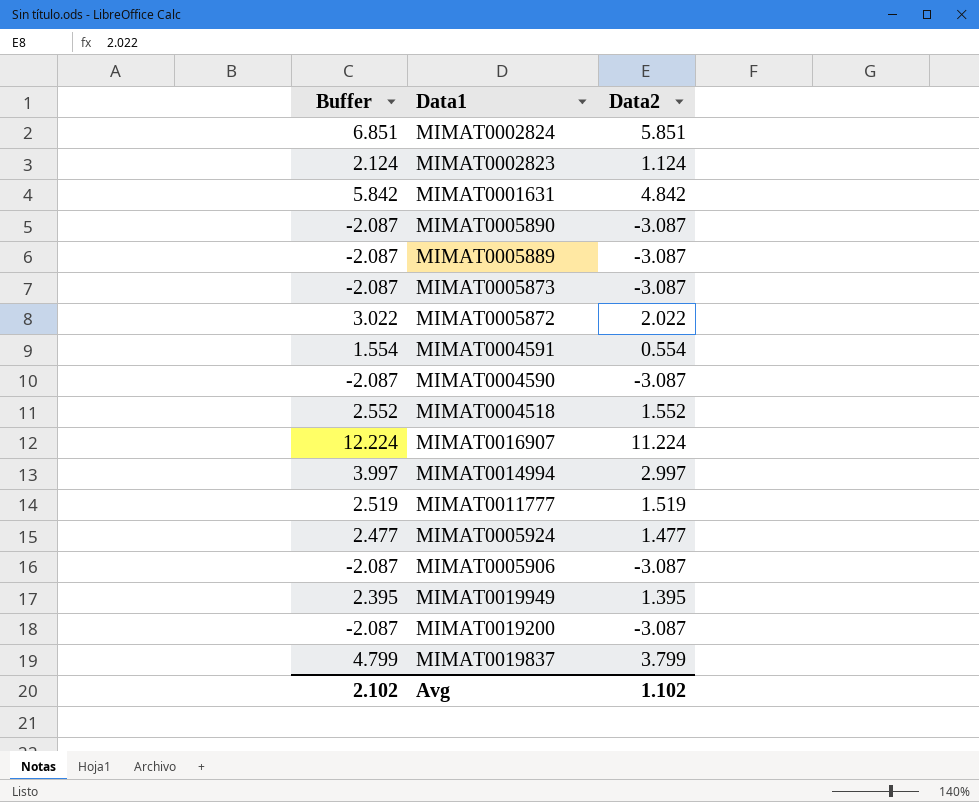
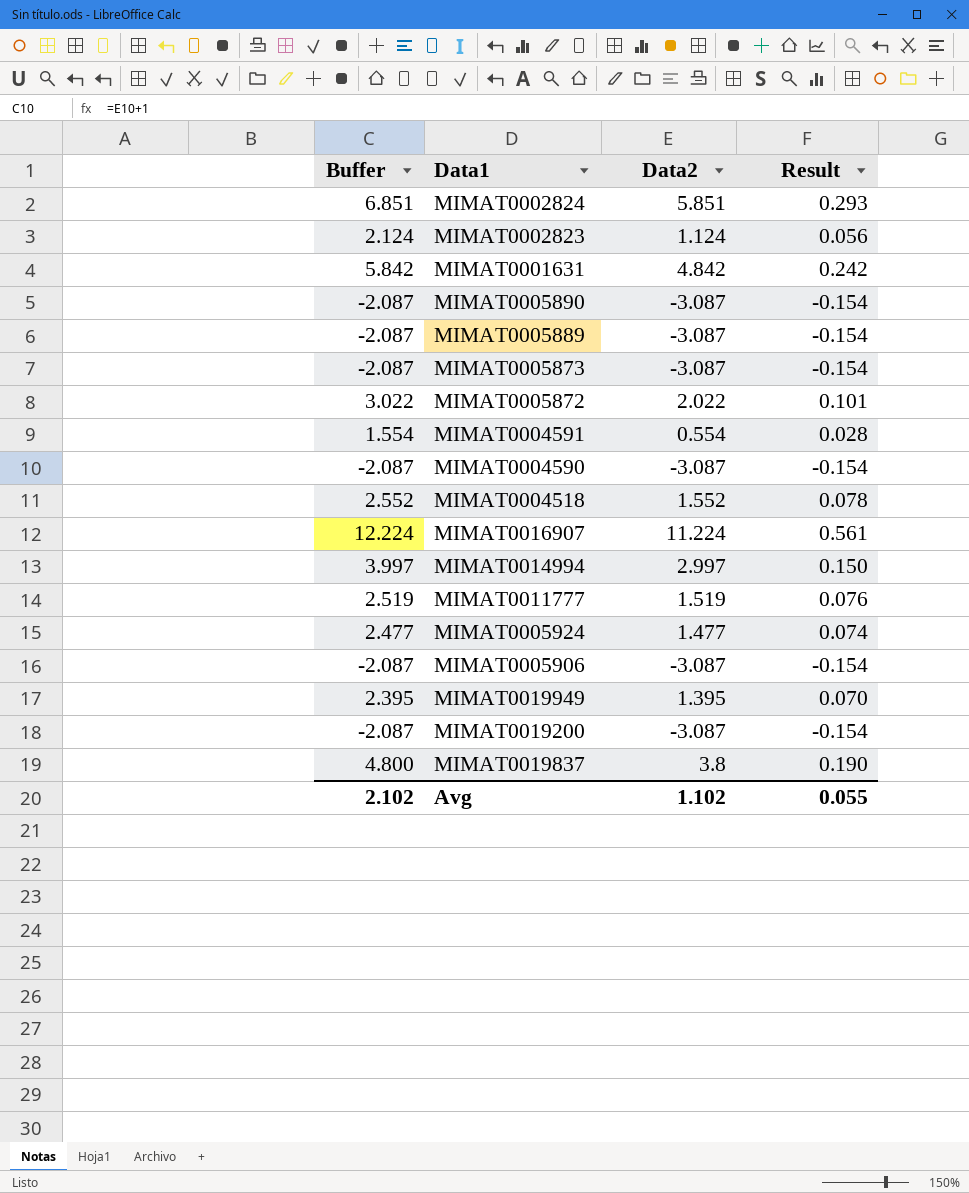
column Result | formula: none -> [Data2] * 0.05
MIMAT0019837 | Buffer: 4.799 -> 4.800
MIMAT0019837 | Data2: 3.799 -> 3.8

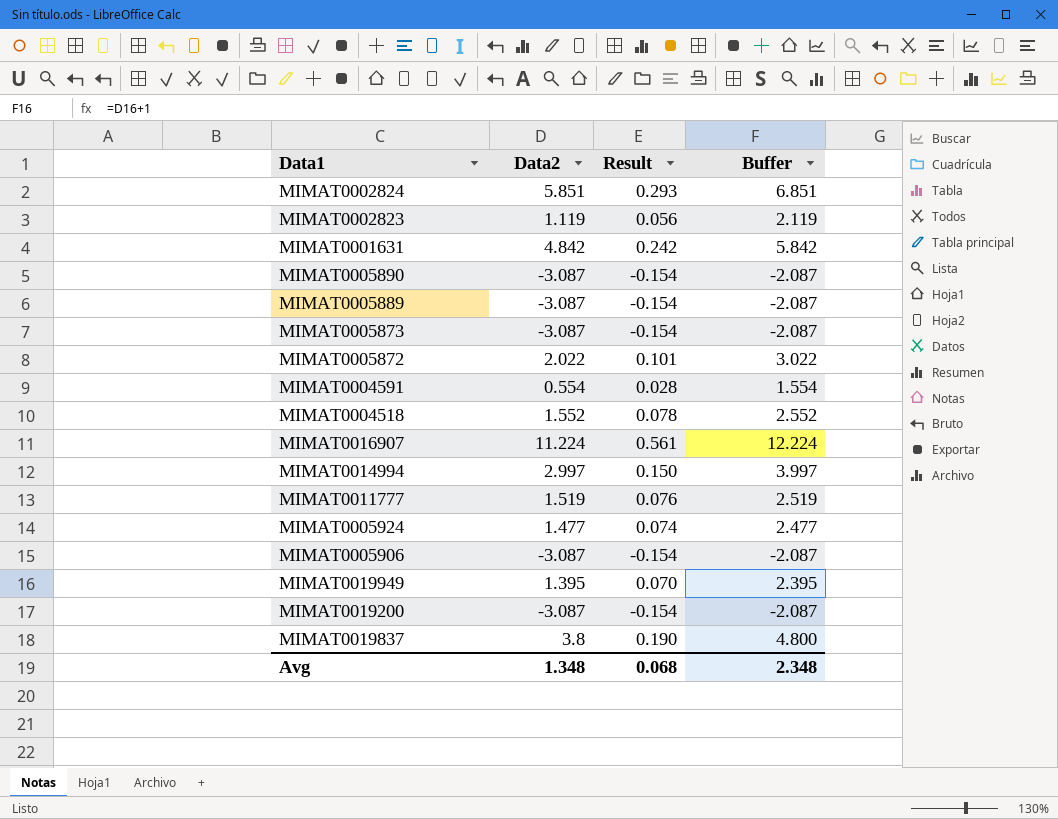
column Buffer | position: 1 -> 4
row MIMAT0004590: -2.087 | -3.087 | -0.154 -> none
MIMAT0002823 | Data2: 1.124 -> 1.119
MIMAT0002823 | Buffer: 2.124 -> 2.119
Avg | Data2: 1.102 -> 1.348
Avg | Result: 0.055 -> 0.068
Avg | Buffer: 2.102 -> 2.348

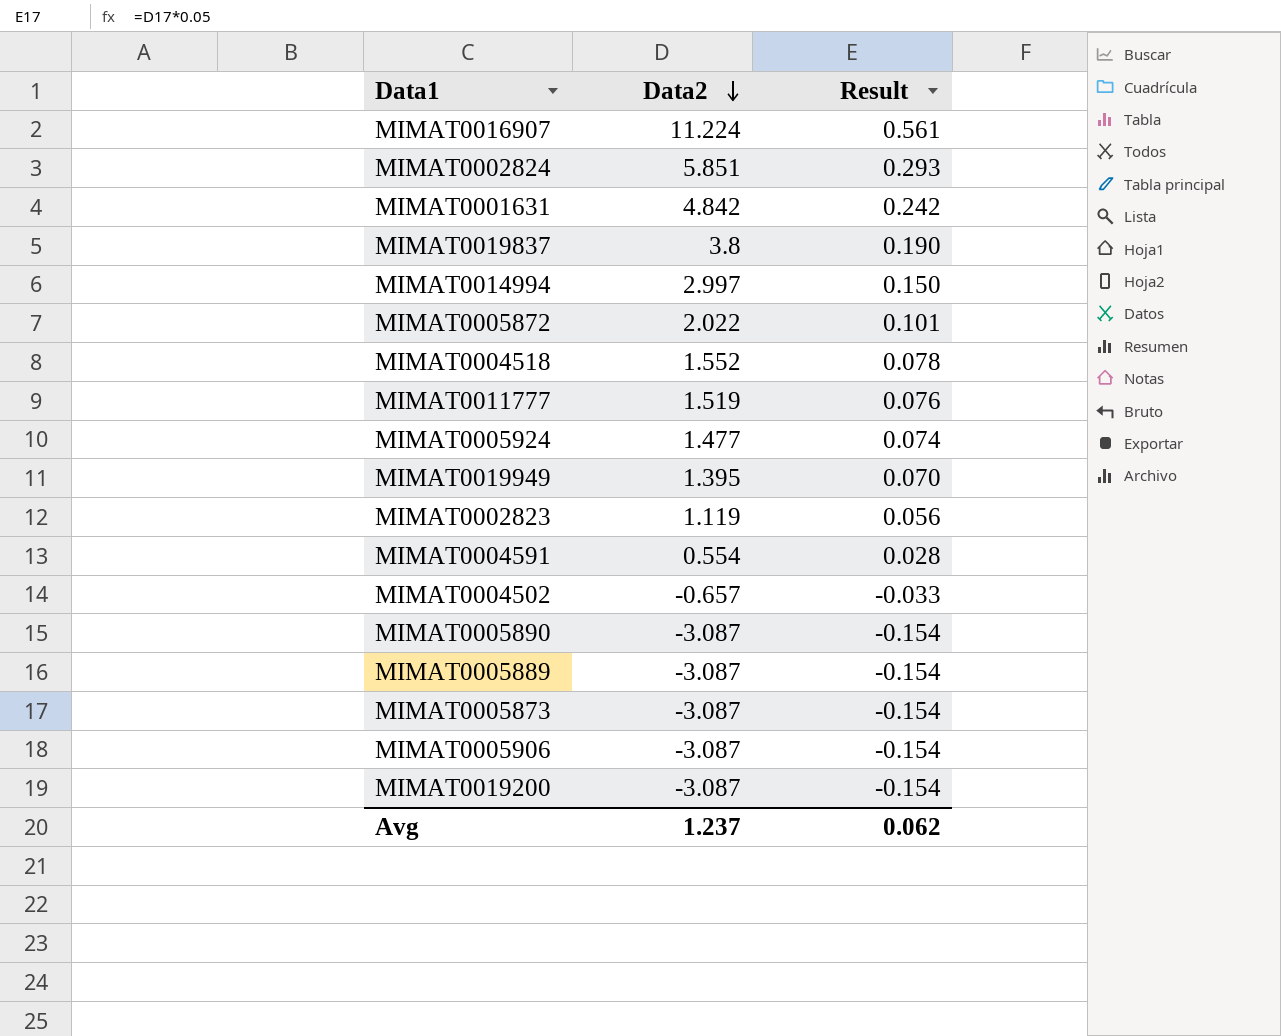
row order: none -> Data2 descending
column Buffer | formula: [Data2] + 1 -> none
row MIMAT0004502: none -> -0.657 | -0.033
Avg | Data2: 1.348 -> 1.237
Avg | Result: 0.068 -> 0.062

